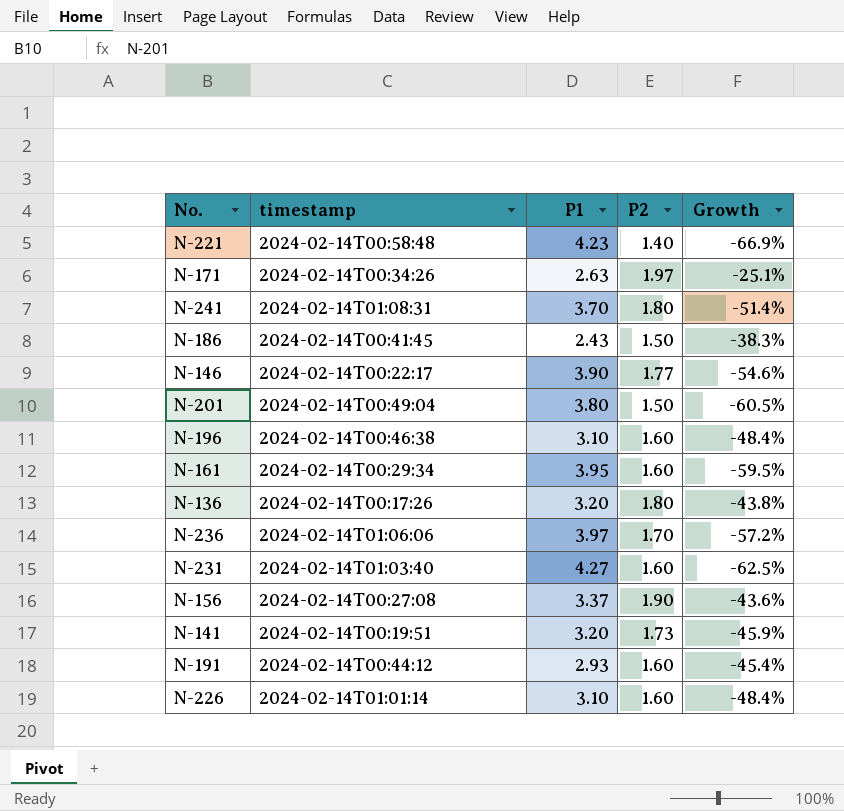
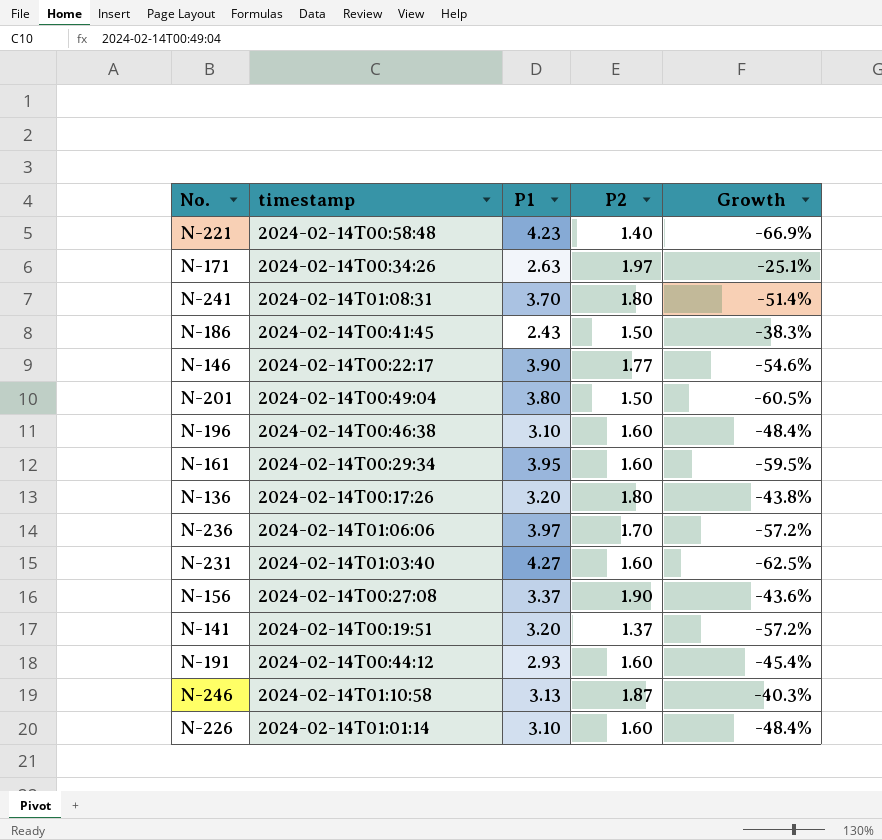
N-141 | P2: 1.73 -> 1.37
N-141 | Growth: -45.9% -> -57.2%
row N-246: none -> 2024-02-14T01:10:58 | 3.13 | 1.87 | -40.3%

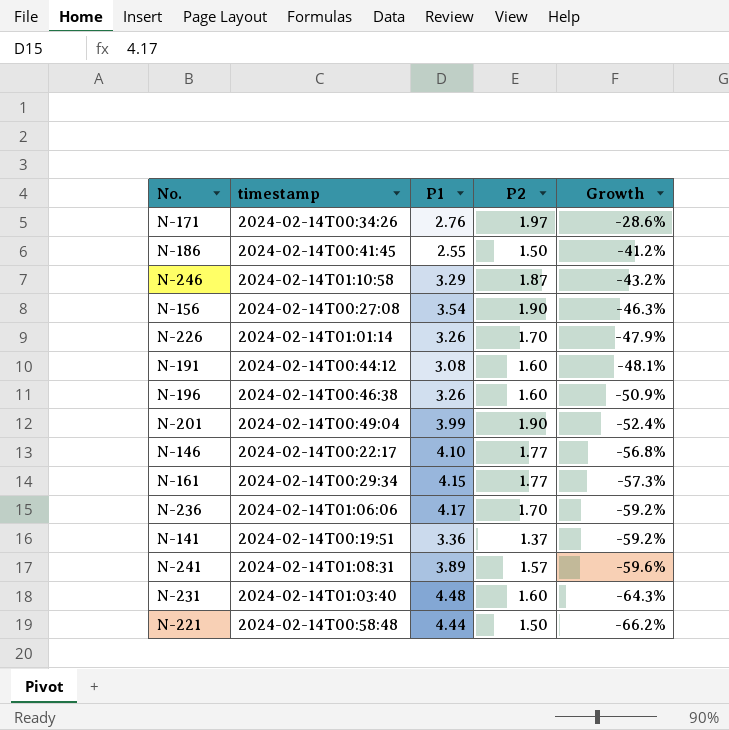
row order: none -> Growth descending
row N-136: 2024-02-14T00:17:26 | 3.20 | 1.80 | -43.8% -> none
N-171 | P1: 2.63 -> 2.76
N-171 | Growth: -25.1% -> -28.6%
N-186 | P1: 2.43 -> 2.55
N-186 | Growth: -38.3% -> -41.2%
N-246 | P1: 3.13 -> 3.29
N-246 | Growth: -40.3% -> -43.2%
N-156 | P1: 3.37 -> 3.54
N-156 | Growth: -43.6% -> -46.3%
N-226 | P1: 3.10 -> 3.26
N-226 | P2: 1.60 -> 1.70
N-226 | Growth: -48.4% -> -47.9%
N-191 | P1: 2.93 -> 3.08
N-191 | Growth: -45.4% -> -48.1%
N-196 | P1: 3.10 -> 3.26
N-196 | Growth: -48.4% -> -50.9%
N-201 | P1: 3.80 -> 3.99
N-201 | P2: 1.50 -> 1.90
N-201 | Growth: -60.5% -> -52.4%
N-146 | P1: 3.90 -> 4.10
N-146 | Growth: -54.6% -> -56.8%
N-161 | P1: 3.95 -> 4.15
N-161 | P2: 1.60 -> 1.77
N-161 | Growth: -59.5% -> -57.3%
N-236 | P1: 3.97 -> 4.17
N-236 | Growth: -57.2% -> -59.2%
N-141 | P1: 3.20 -> 3.36
N-141 | Growth: -57.2% -> -59.2%
N-241 | P1: 3.70 -> 3.89
N-241 | P2: 1.80 -> 1.57
N-241 | Growth: -51.4% -> -59.6%
N-231 | P1: 4.27 -> 4.48
N-231 | Growth: -62.5% -> -64.3%
N-221 | P1: 4.23 -> 4.44
N-221 | P2: 1.40 -> 1.50
N-221 | Growth: -66.9% -> -66.2%

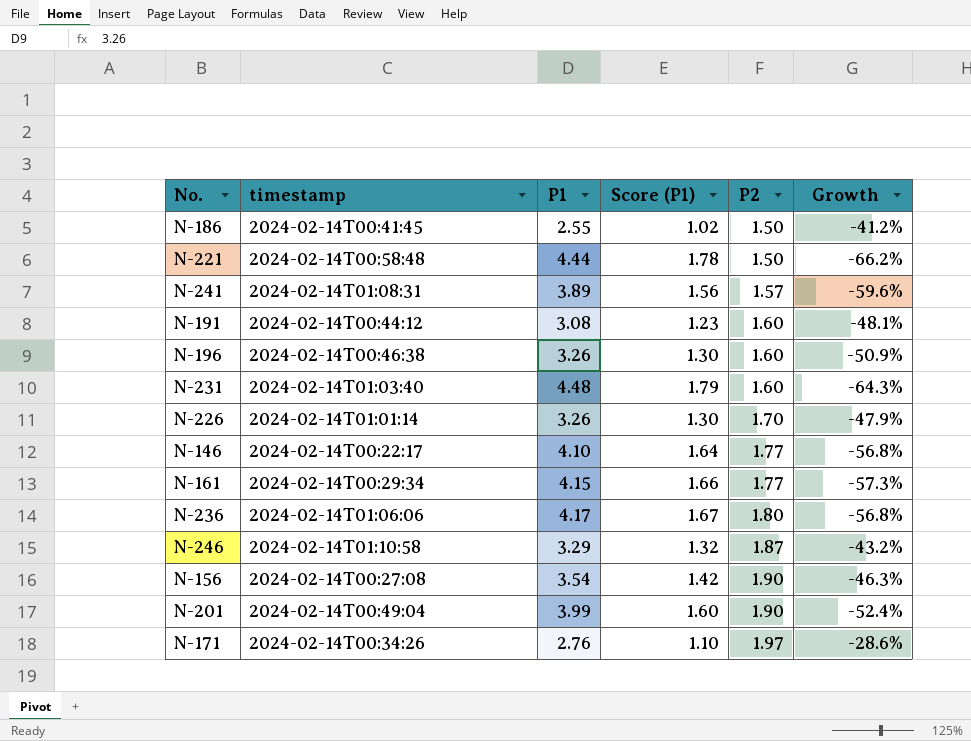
row order: Growth descending -> P2 ascending
column Score (P1) | formula: none -> [P1] * 0.4
row N-141: 2024-02-14T00:19:51 | 3.36 | 1.37 | -59.2% -> none
N-236 | P2: 1.70 -> 1.80
N-236 | Growth: -59.2% -> -56.8%

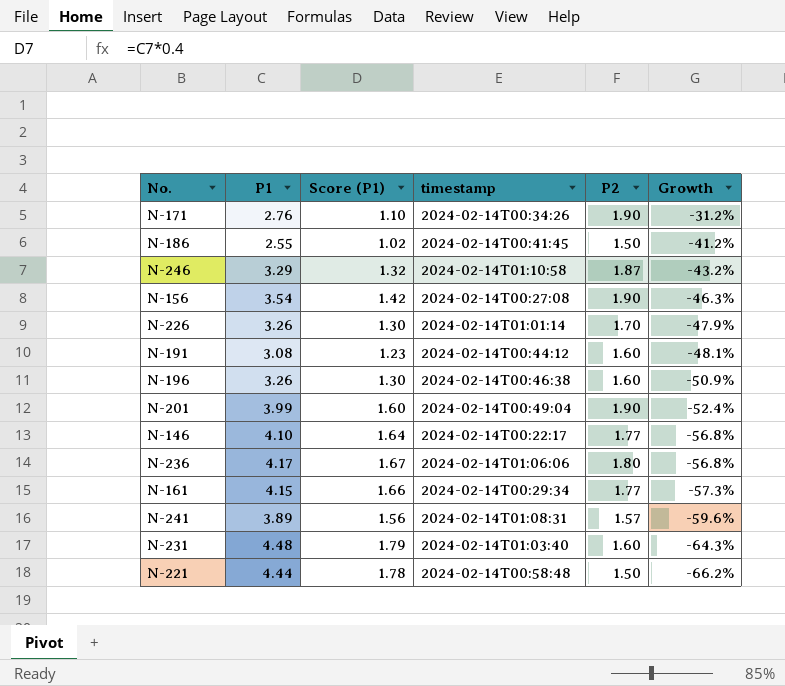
row order: P2 ascending -> Growth descending
column timestamp | position: 2 -> 4
N-171 | P2: 1.97 -> 1.90
N-171 | Growth: -28.6% -> -31.2%

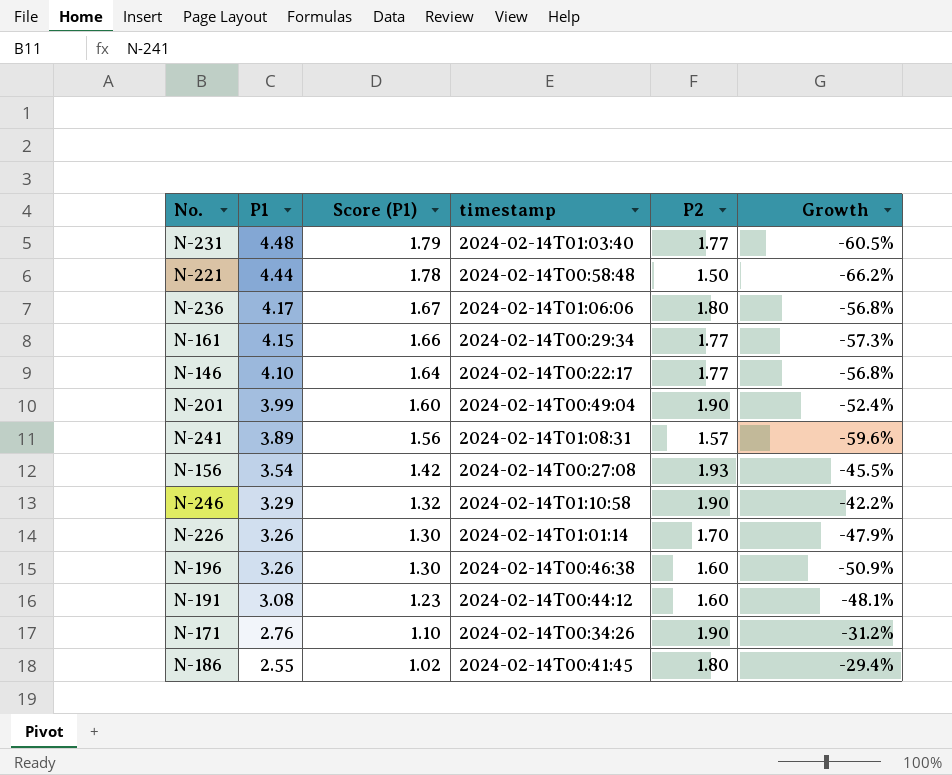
row order: Growth descending -> P1 descending
N-231 | P2: 1.60 -> 1.77
N-231 | Growth: -64.3% -> -60.5%
N-156 | P2: 1.90 -> 1.93
N-156 | Growth: -46.3% -> -45.5%
N-246 | P2: 1.87 -> 1.90
N-246 | Growth: -43.2% -> -42.2%
N-186 | P2: 1.50 -> 1.80
N-186 | Growth: -41.2% -> -29.4%

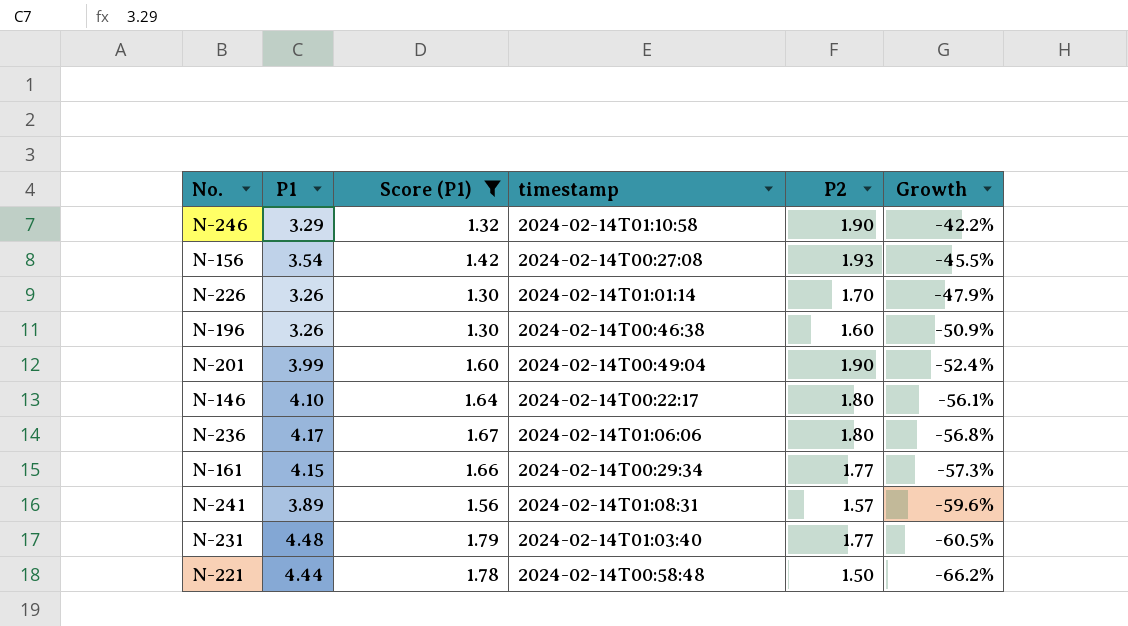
filter: none -> Score (P1) >= 1.30
row order: P1 descending -> Growth descending
N-146 | P2: 1.77 -> 1.80
N-146 | Growth: -56.8% -> -56.1%

